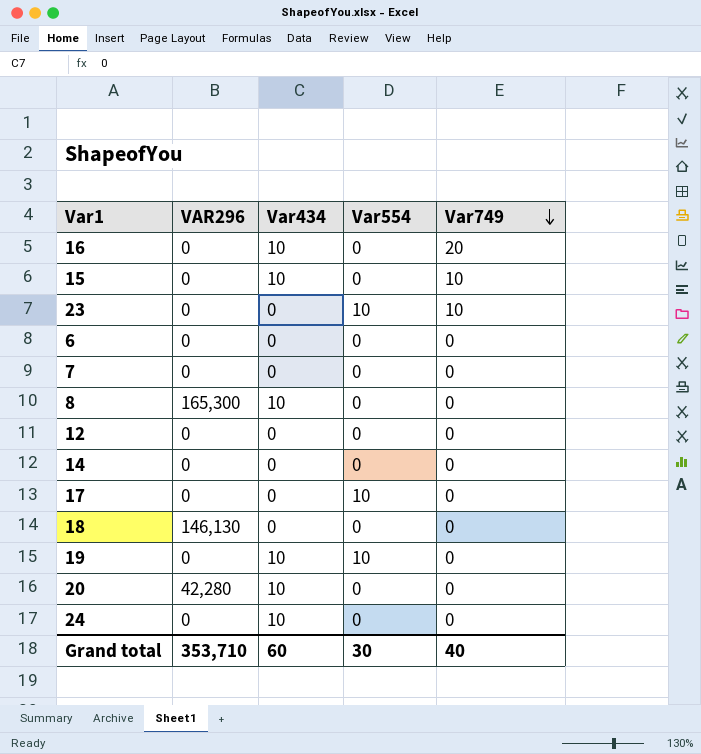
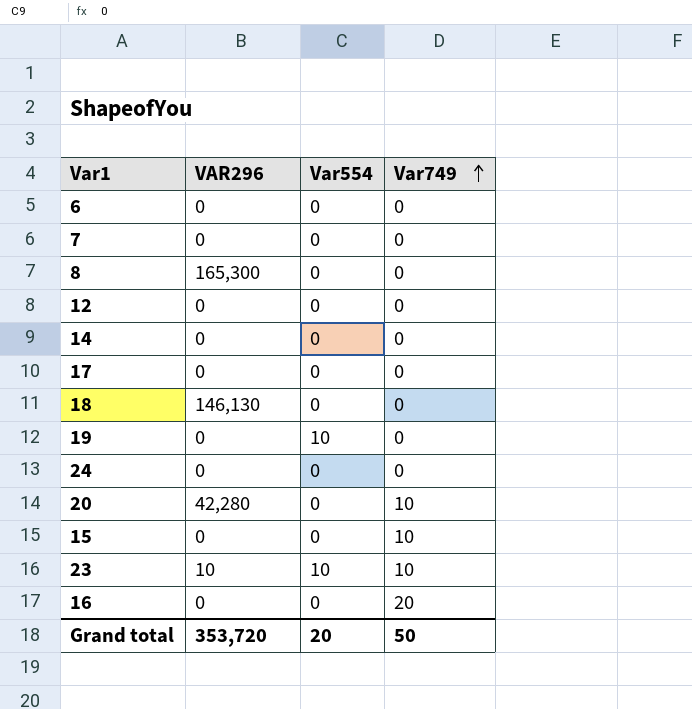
row order: Var749 descending -> Var749 ascending
column Var434 | position: 3 -> none
17 | Var554: 10 -> 0
20 | Var749: 0 -> 10
23 | VAR296: 0 -> 10
Grand total | VAR296: 353,710 -> 353,720
Grand total | Var554: 30 -> 20
Grand total | Var749: 40 -> 50

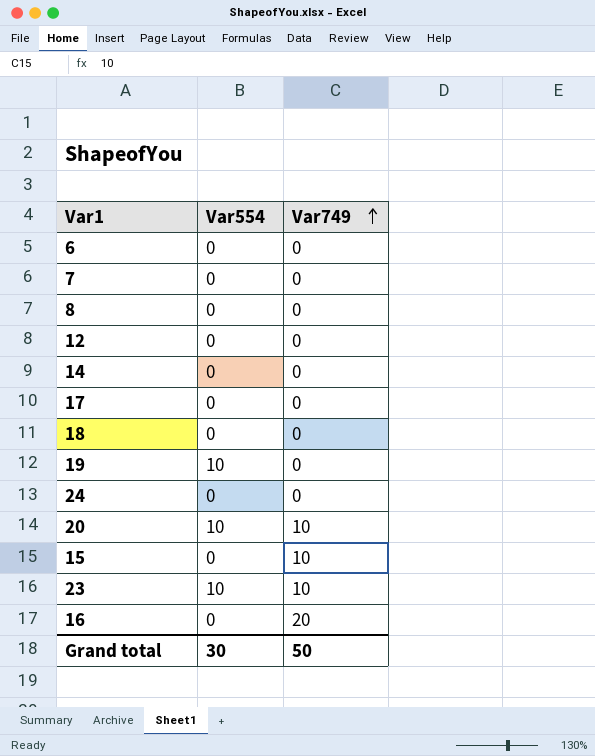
column VAR296 | position: 2 -> none
20 | Var554: 0 -> 10
Grand total | Var554: 20 -> 30

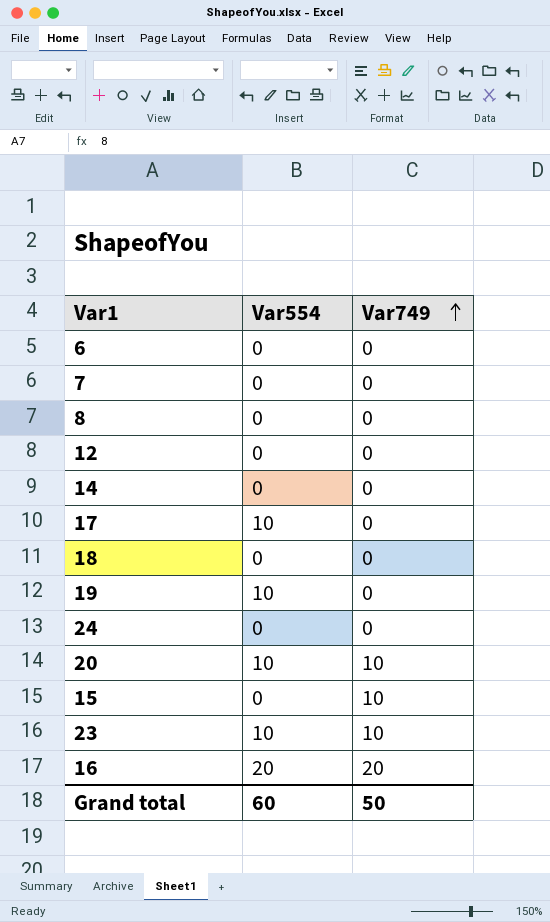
17 | Var554: 0 -> 10
16 | Var554: 0 -> 20
Grand total | Var554: 30 -> 60

